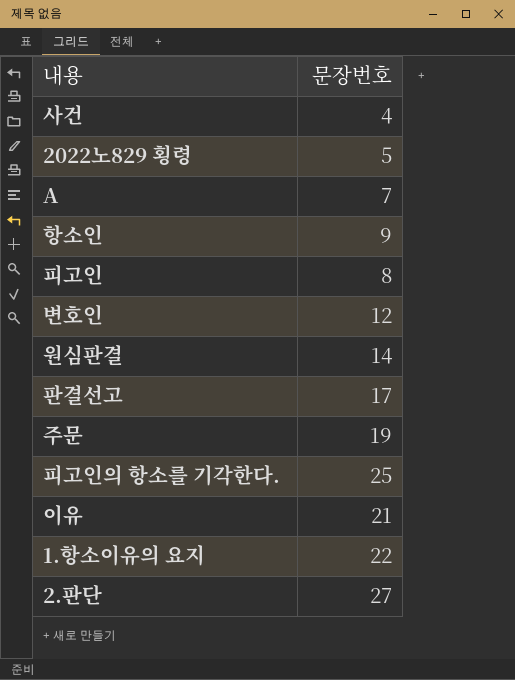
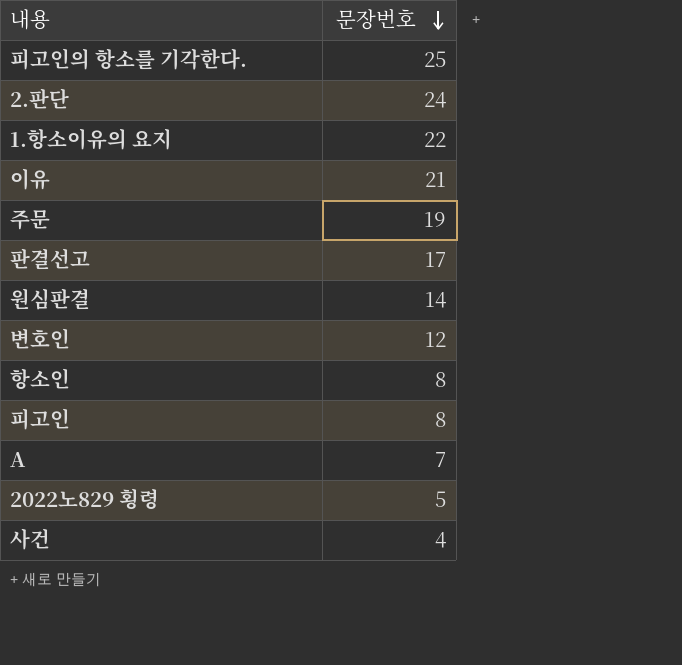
row order: none -> 문장번호 descending
2.판단 | 문장번호: 27 -> 24
항소인 | 문장번호: 9 -> 8

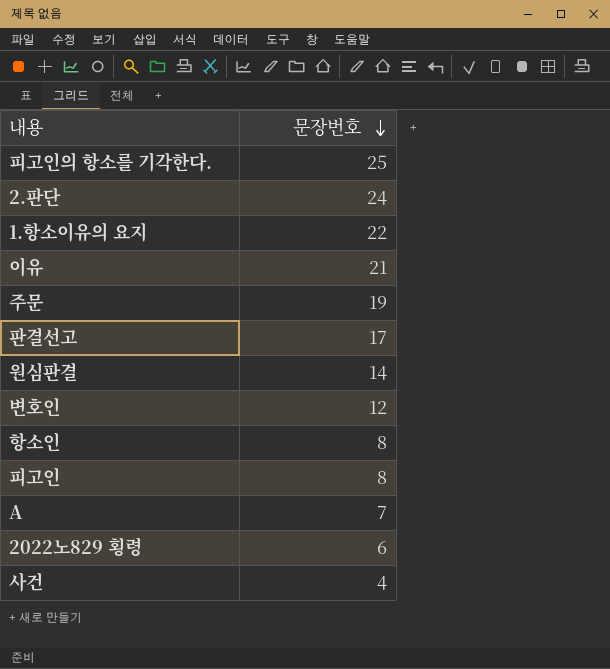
2022노829 횡령 | 문장번호: 5 -> 6

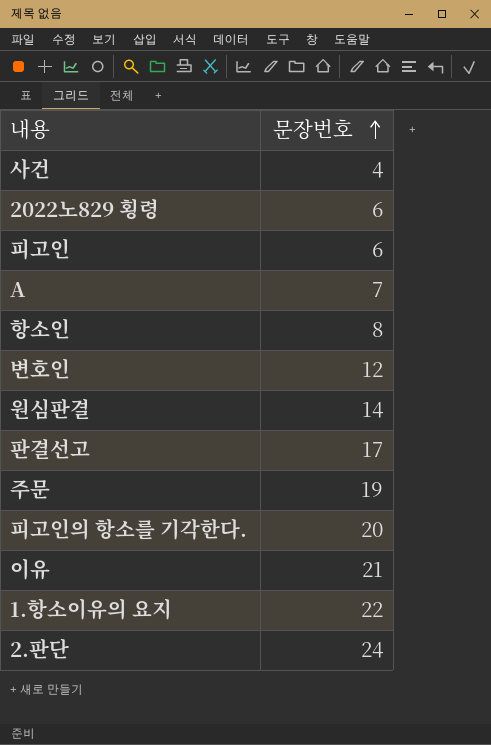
row order: 문장번호 descending -> 문장번호 ascending
피고인 | 문장번호: 8 -> 6
피고인의 항소를 기각한다. | 문장번호: 25 -> 20

